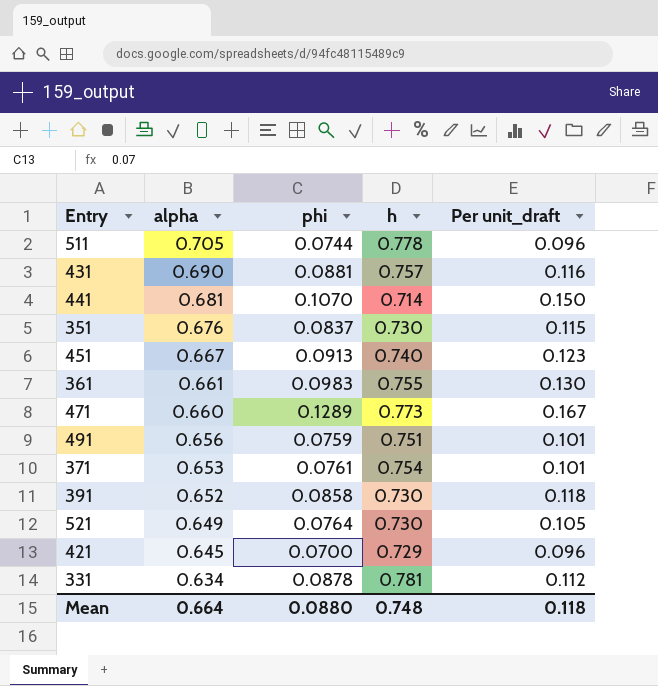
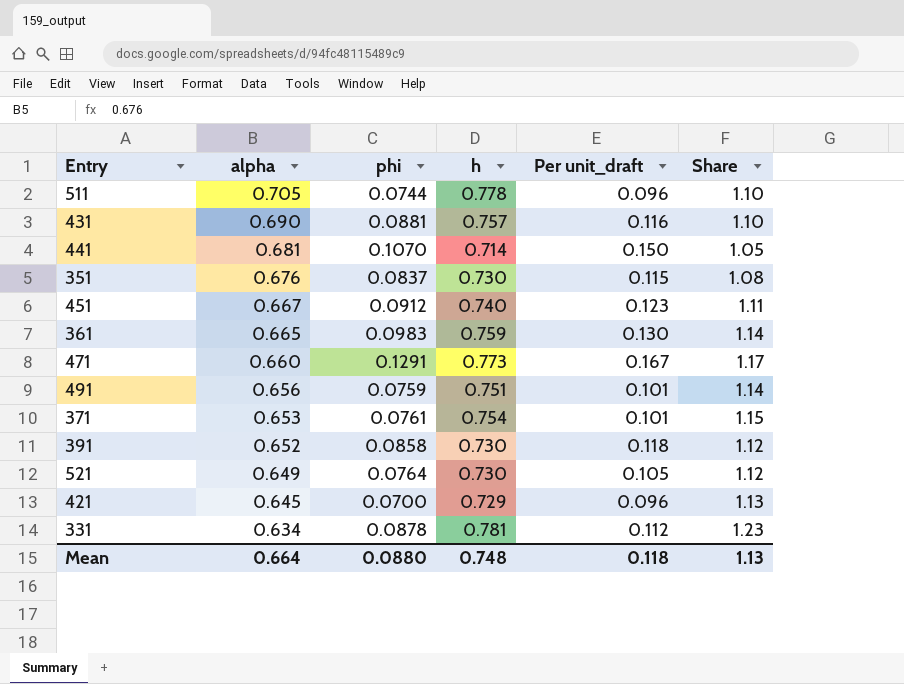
column Share | formula: none -> [h] / [alpha]
451 | phi: 0.0913 -> 0.0912
361 | alpha: 0.661 -> 0.665
361 | h: 0.755 -> 0.759
471 | phi: 0.1289 -> 0.1291

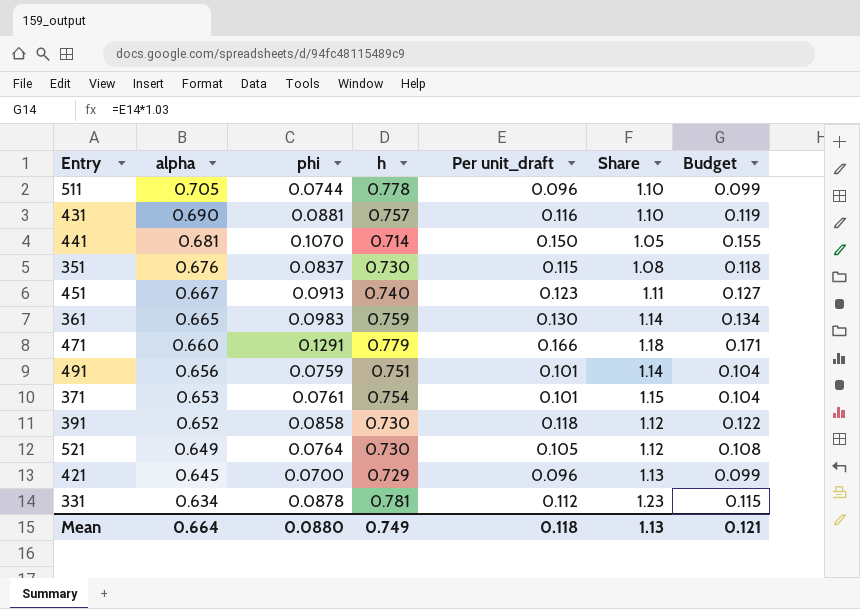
column Budget | formula: none -> [Per unit_draft] * 1.03
451 | phi: 0.0912 -> 0.0913
471 | h: 0.773 -> 0.779
471 | Per unit_draft: 0.167 -> 0.166
471 | Share: 1.17 -> 1.18
Mean | h: 0.748 -> 0.749

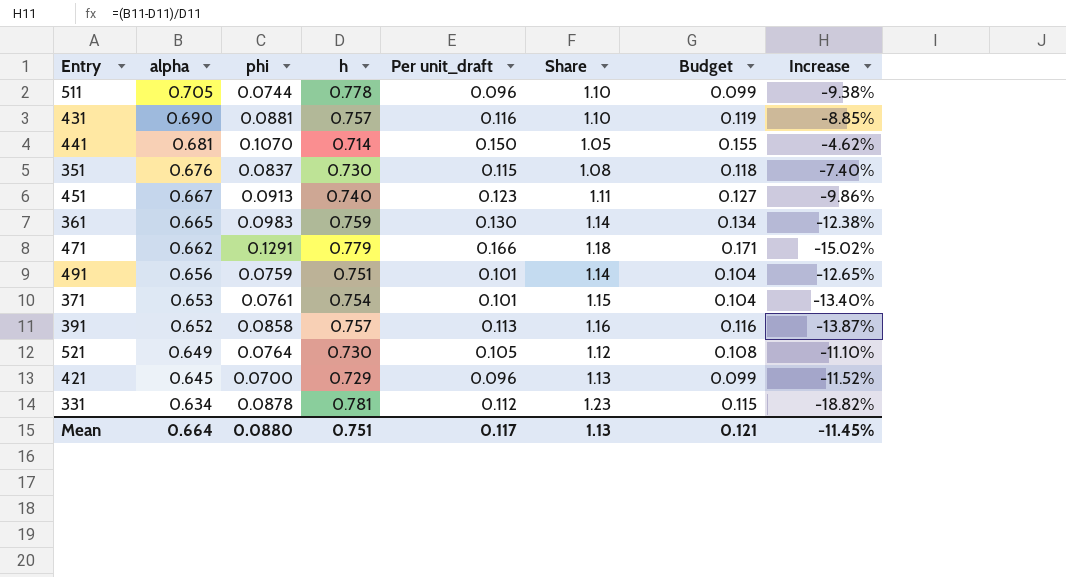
column Increase | formula: none -> ([alpha] - [h]) / [h]
471 | alpha: 0.660 -> 0.662
391 | h: 0.730 -> 0.757
391 | Per unit_draft: 0.118 -> 0.113
391 | Share: 1.12 -> 1.16
391 | Budget: 0.122 -> 0.116
Mean | h: 0.749 -> 0.751
Mean | Per unit_draft: 0.118 -> 0.117

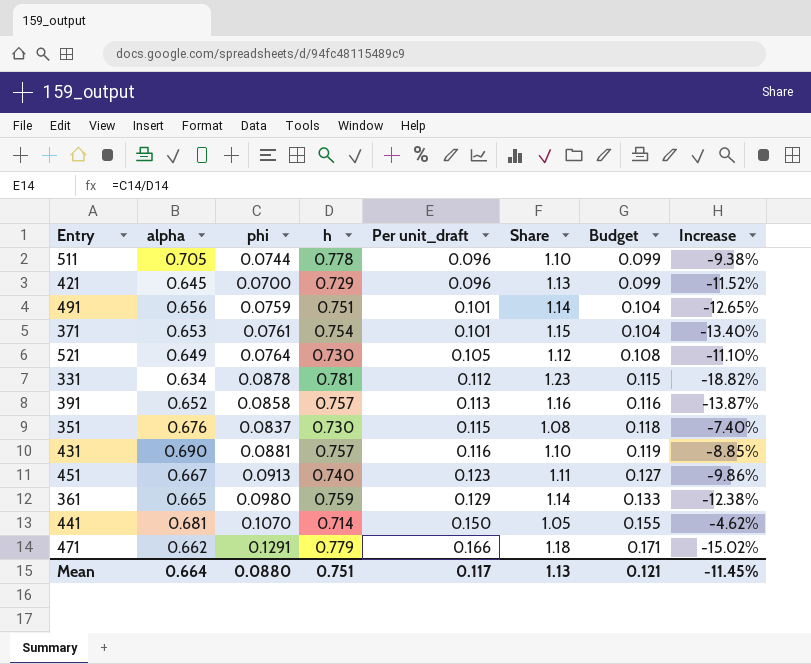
row order: alpha descending -> Per unit_draft ascending
361 | phi: 0.0983 -> 0.0980
361 | Per unit_draft: 0.130 -> 0.129
361 | Budget: 0.134 -> 0.133

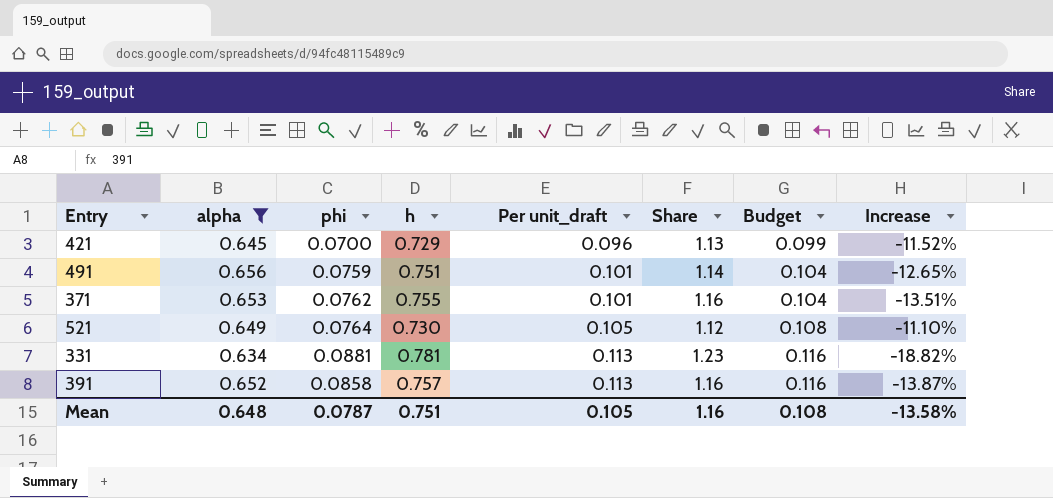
filter: none -> alpha <= 0.656
371 | phi: 0.0761 -> 0.0762
371 | h: 0.754 -> 0.755
371 | Share: 1.15 -> 1.16
371 | Increase: -13.40% -> -13.51%
331 | phi: 0.0878 -> 0.0881
331 | Per unit_draft: 0.112 -> 0.113
331 | Budget: 0.115 -> 0.116
Mean | alpha: 0.664 -> 0.648
Mean | phi: 0.0880 -> 0.0787
Mean | Per unit_draft: 0.117 -> 0.105
Mean | Share: 1.13 -> 1.16
Mean | Budget: 0.121 -> 0.108
Mean | Increase: -11.45% -> -13.58%

